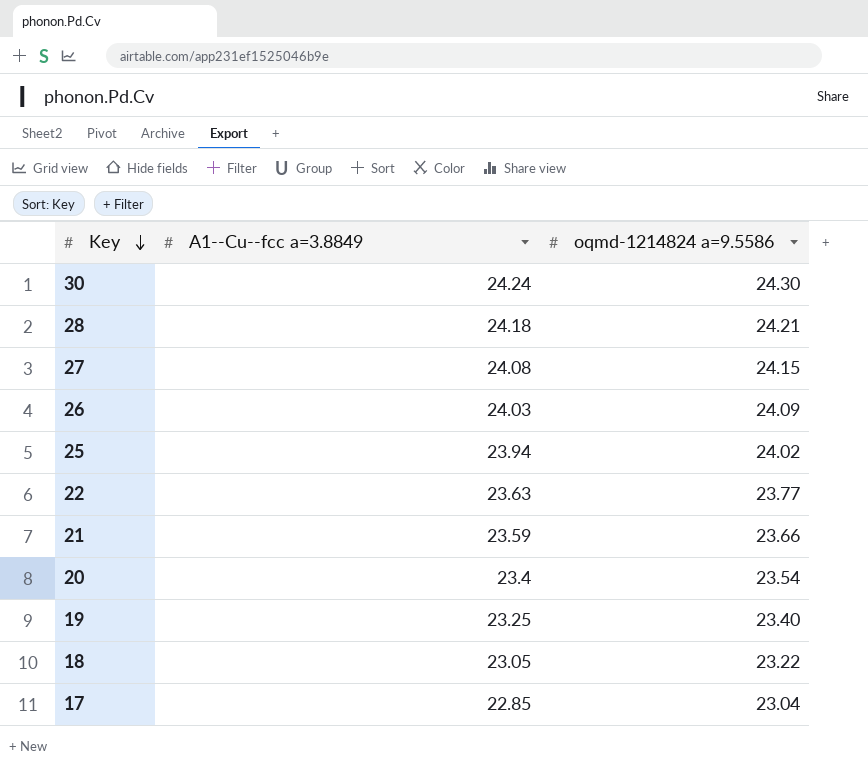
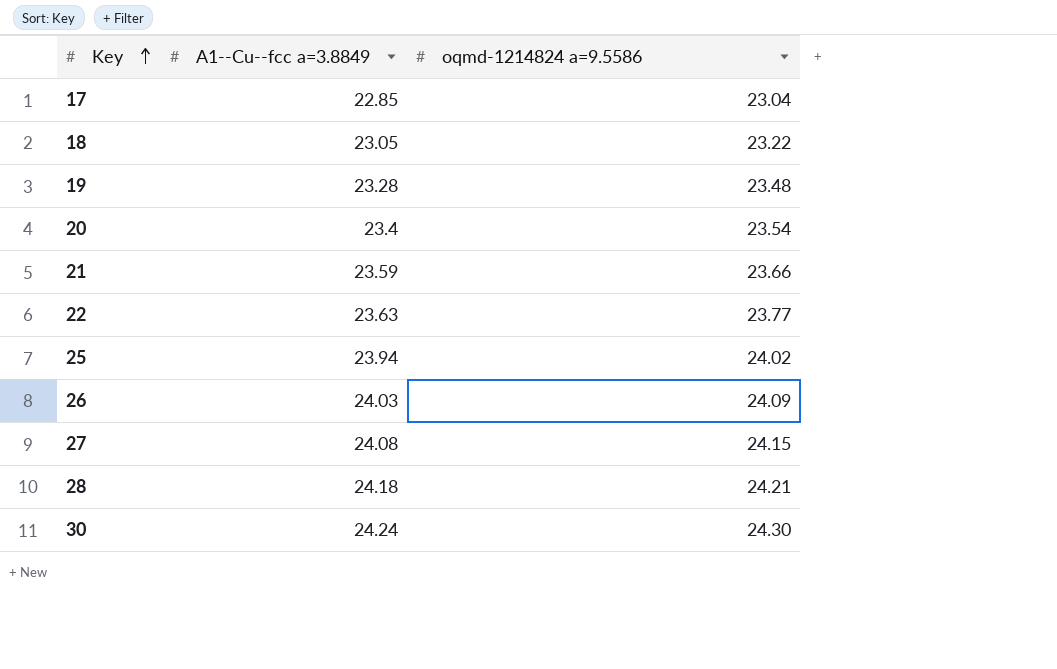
row order: Key descending -> Key ascending
19 | A1--Cu--fcc a=3.8849: 23.25 -> 23.28
19 | oqmd-1214824 a=9.5586: 23.40 -> 23.48

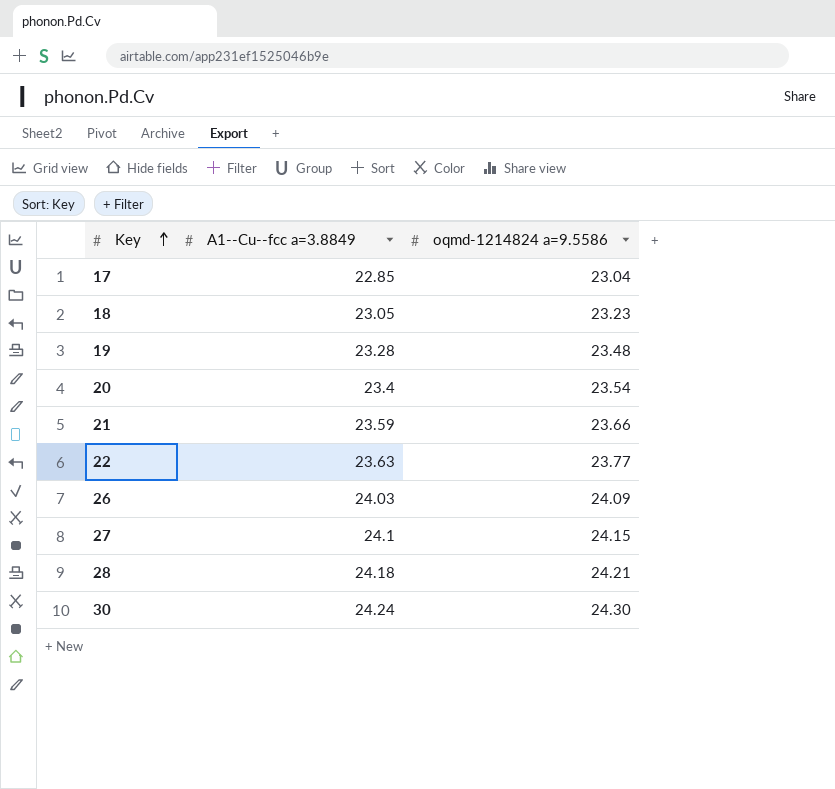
row 25: 23.94 | 24.02 -> none
18 | oqmd-1214824 a=9.5586: 23.22 -> 23.23
27 | A1--Cu--fcc a=3.8849: 24.08 -> 24.1

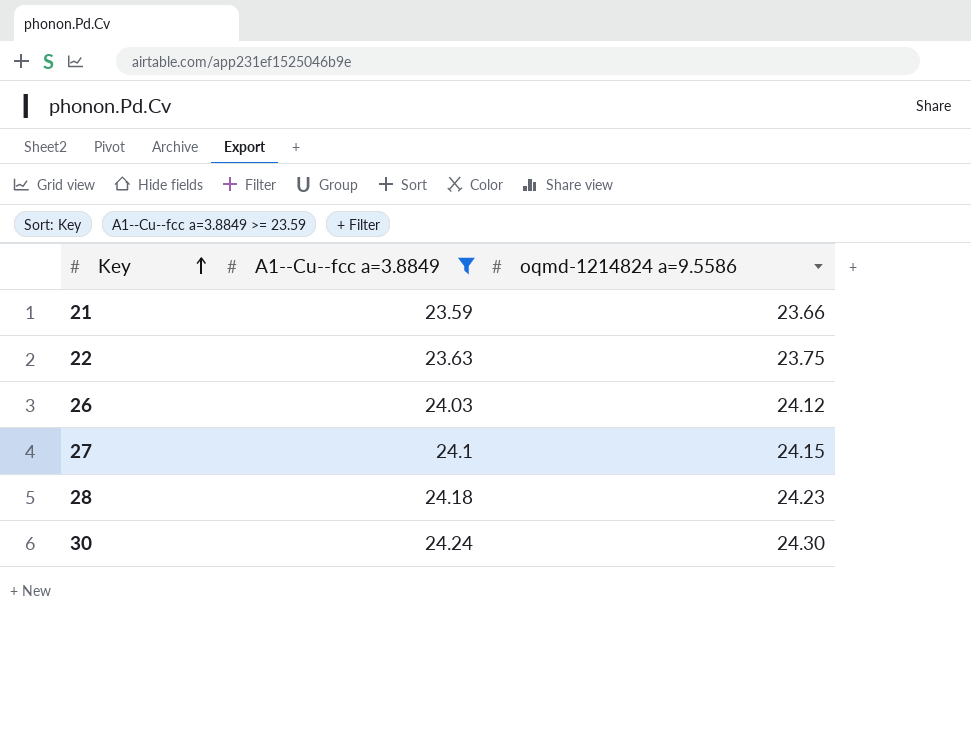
filter: none -> A1--Cu--fcc a=3.8849 >= 23.59
22 | oqmd-1214824 a=9.5586: 23.77 -> 23.75
26 | oqmd-1214824 a=9.5586: 24.09 -> 24.12
28 | oqmd-1214824 a=9.5586: 24.21 -> 24.23

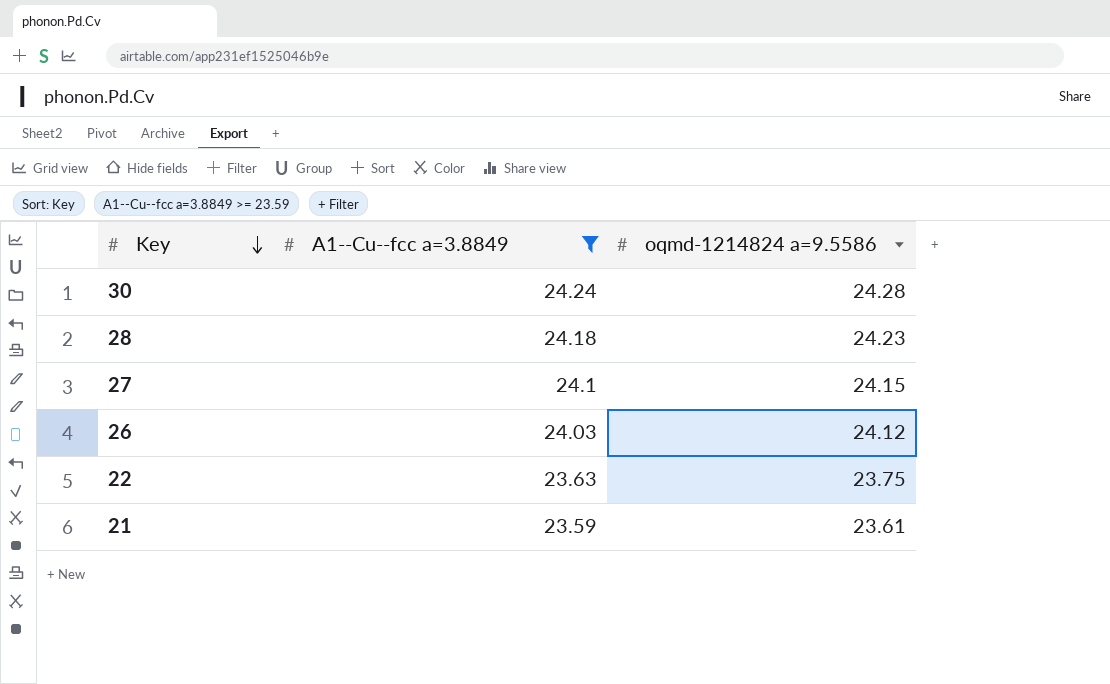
row order: Key ascending -> Key descending
30 | oqmd-1214824 a=9.5586: 24.30 -> 24.28
21 | oqmd-1214824 a=9.5586: 23.66 -> 23.61

